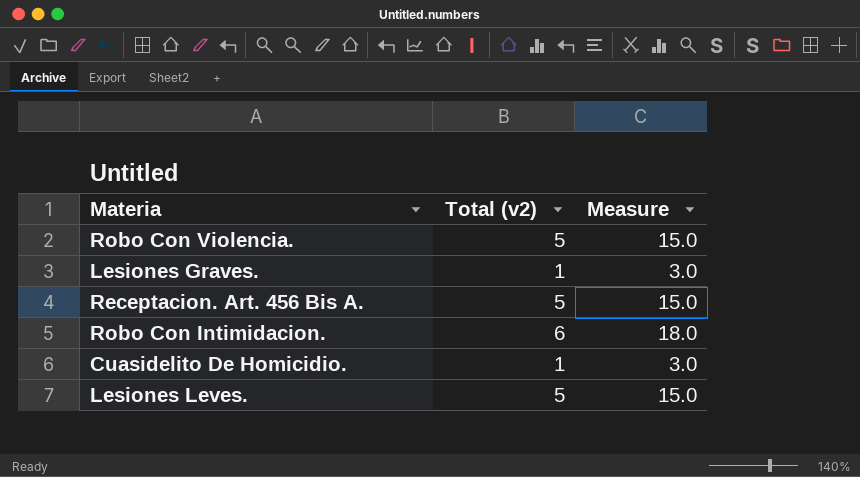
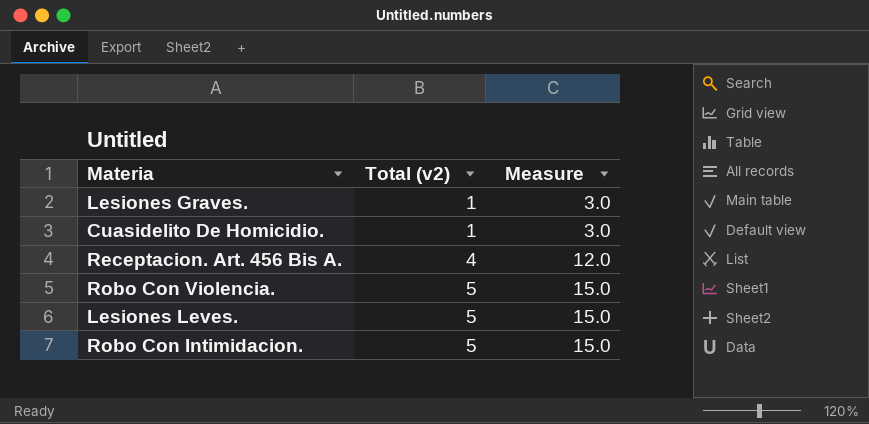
row order: none -> Total (v2) ascending
Receptacion. Art. 456 Bis A. | Total (v2): 5 -> 4
Receptacion. Art. 456 Bis A. | Measure: 15.0 -> 12.0
Robo Con Intimidacion. | Total (v2): 6 -> 5
Robo Con Intimidacion. | Measure: 18.0 -> 15.0

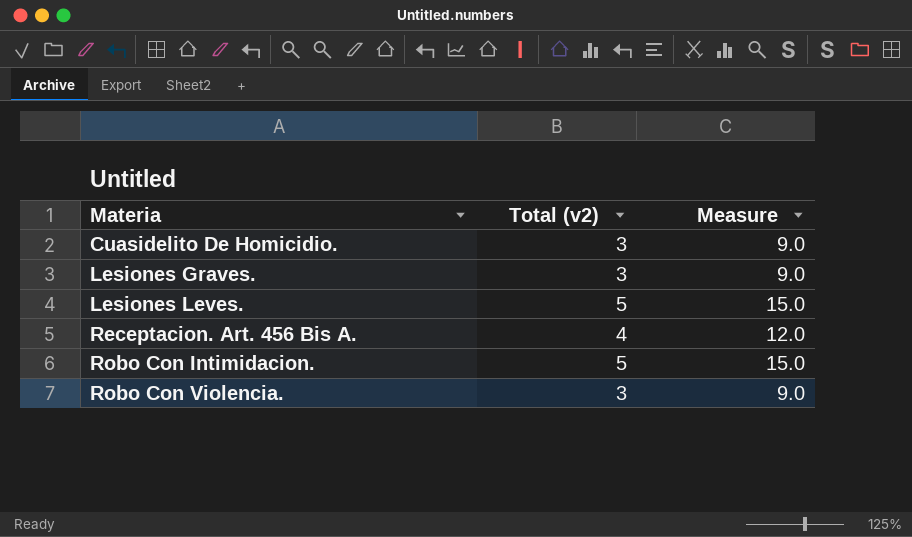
row order: Total (v2) ascending -> Materia ascending
Cuasidelito De Homicidio. | Total (v2): 1 -> 3
Cuasidelito De Homicidio. | Measure: 3.0 -> 9.0
Lesiones Graves. | Total (v2): 1 -> 3
Lesiones Graves. | Measure: 3.0 -> 9.0
Robo Con Violencia. | Total (v2): 5 -> 3
Robo Con Violencia. | Measure: 15.0 -> 9.0

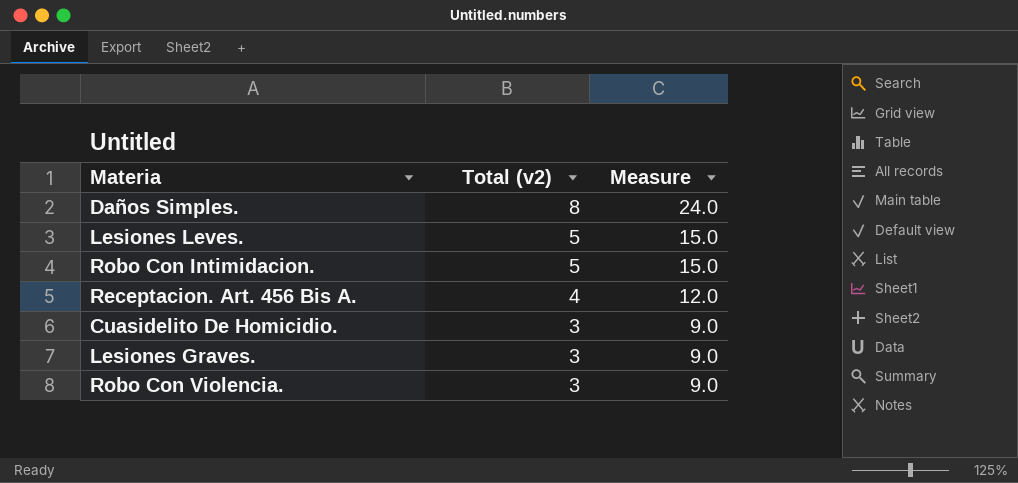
row order: Materia ascending -> Total (v2) descending
row Daños Simples.: none -> 8 | 24.0

